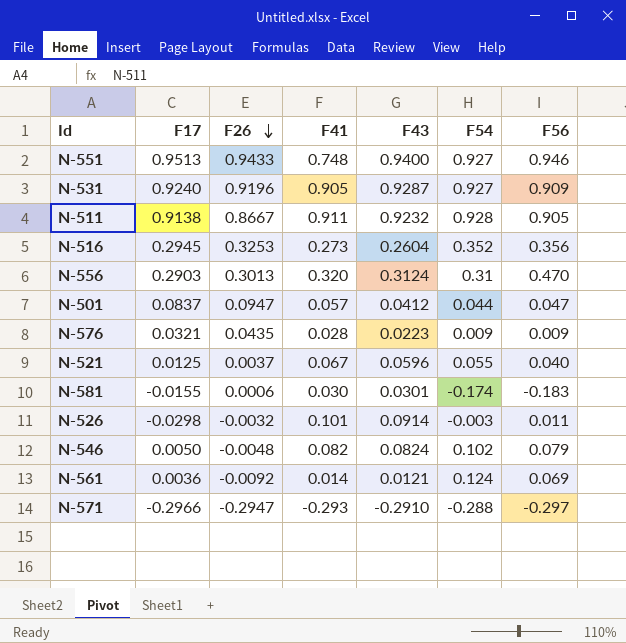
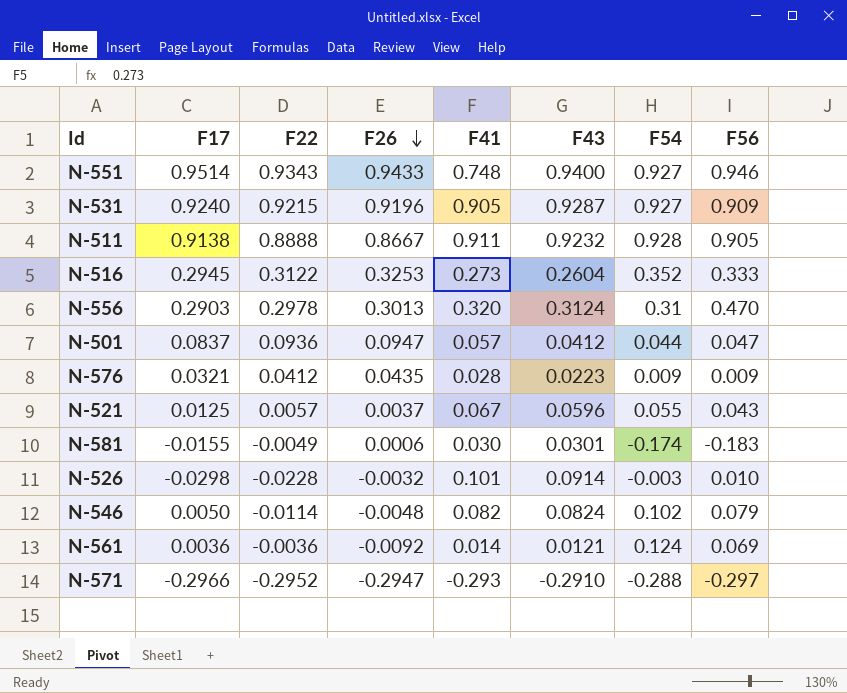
column F22 | position: none -> 3
N-551 | F17: 0.9513 -> 0.9514
N-516 | F56: 0.356 -> 0.333
N-521 | F56: 0.040 -> 0.043
N-526 | F56: 0.011 -> 0.010

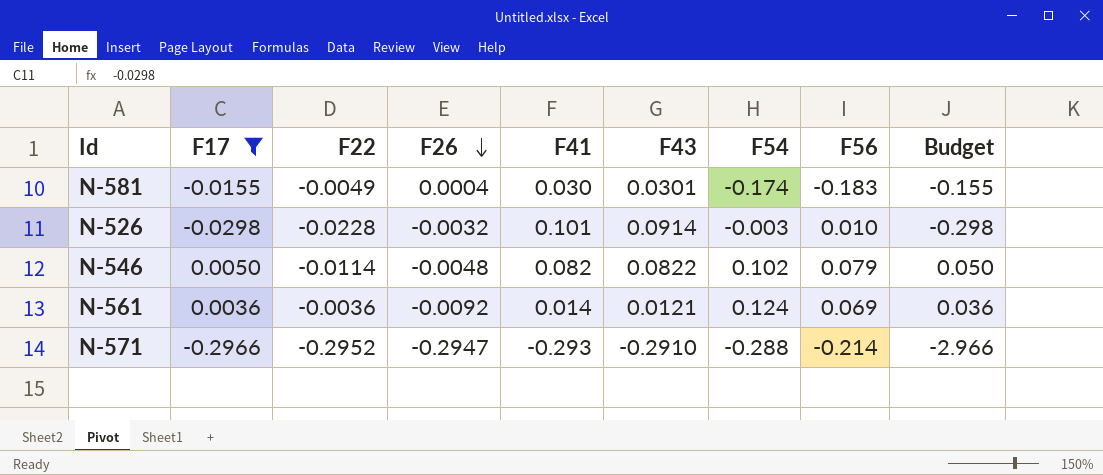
filter: none -> F17 <= 0.0050
column Budget | formula: none -> [F17] * 10
N-581 | F26: 0.0006 -> 0.0004
N-546 | F43: 0.0824 -> 0.0822
N-571 | F56: -0.297 -> -0.214

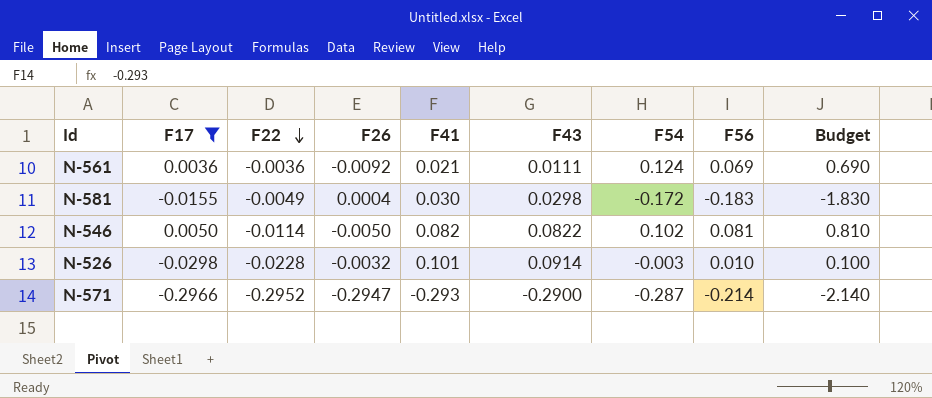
row order: F26 descending -> F22 descending
column Budget | formula: [F17] * 10 -> [F56] * 10
N-561 | F41: 0.014 -> 0.021
N-561 | F43: 0.0121 -> 0.0111
N-581 | F43: 0.0301 -> 0.0298
N-581 | F54: -0.174 -> -0.172
N-546 | F26: -0.0048 -> -0.0050
N-546 | F56: 0.079 -> 0.081
N-571 | F43: -0.2910 -> -0.2900
N-571 | F54: -0.288 -> -0.287

